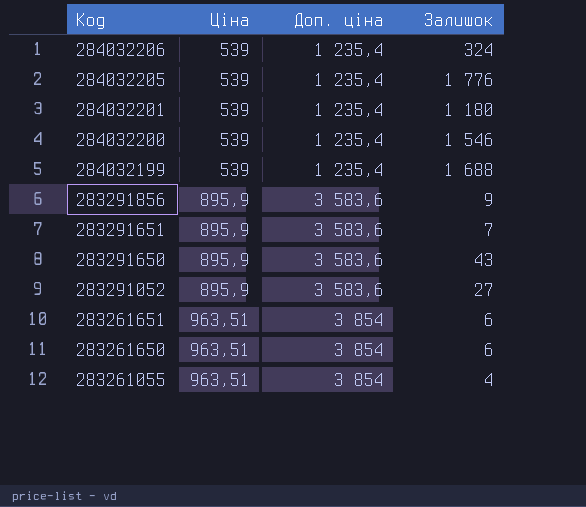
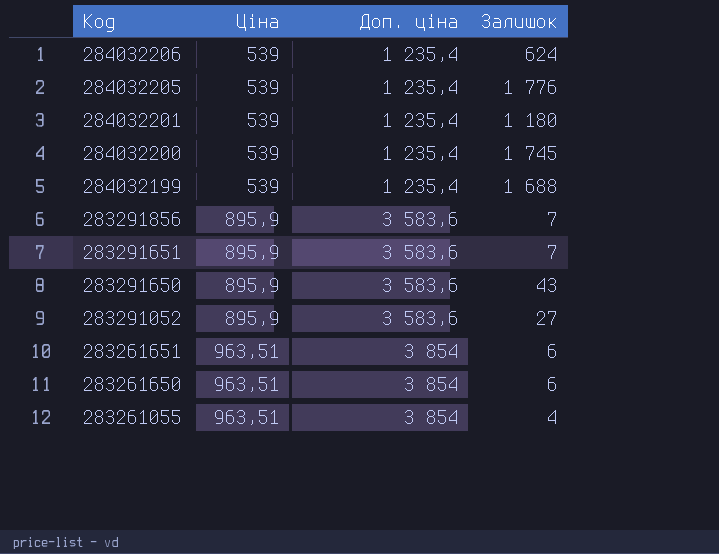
284032206 | Залишок: 324 -> 624
284032200 | Залишок: 1 546 -> 1 745
283291856 | Залишок: 9 -> 7

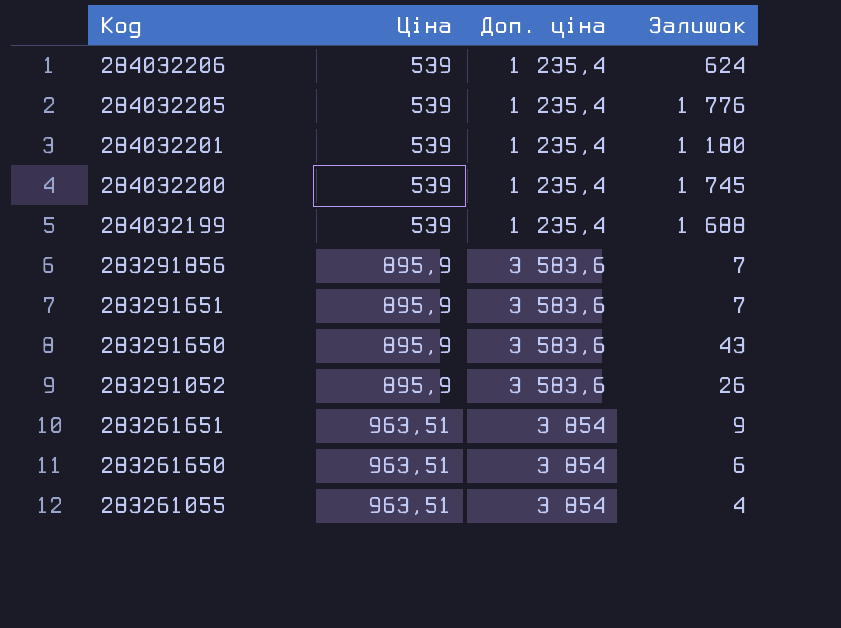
283291052 | Залишок: 27 -> 26
283261651 | Залишок: 6 -> 9

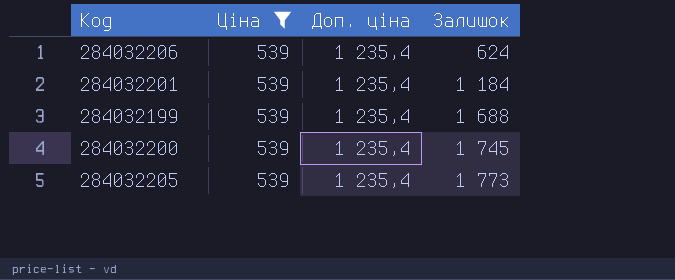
filter: none -> Ціна = 539
row order: Код descending -> Залишок ascending
284032201 | Залишок: 1 180 -> 1 184
284032205 | Залишок: 1 776 -> 1 773

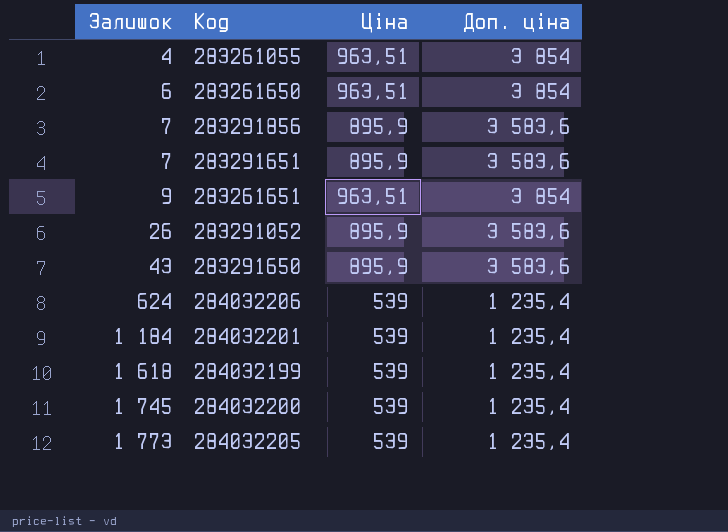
filter: Ціна = 539 -> none
column Залишок | position: 4 -> 1
284032199 | Залишок: 1 688 -> 1 618

